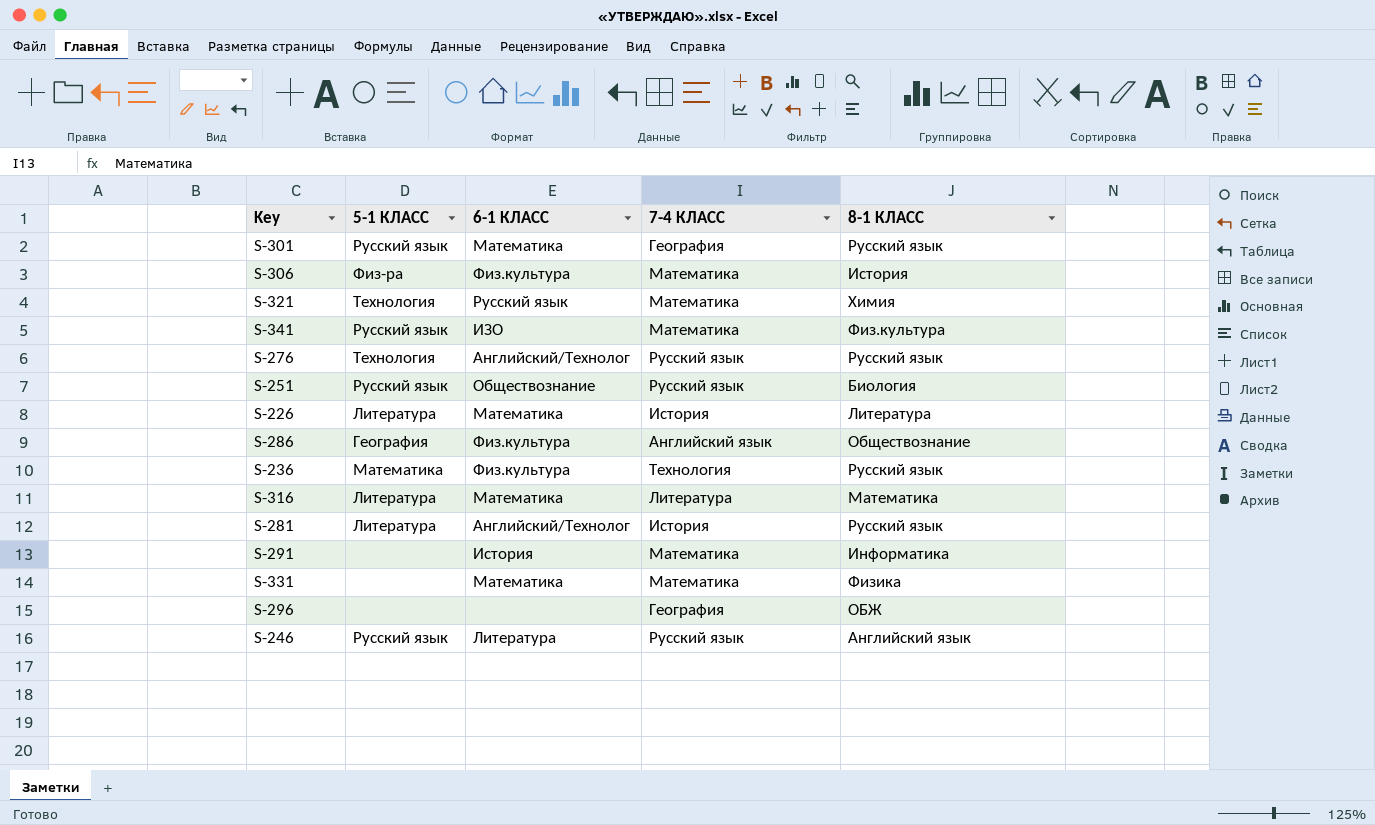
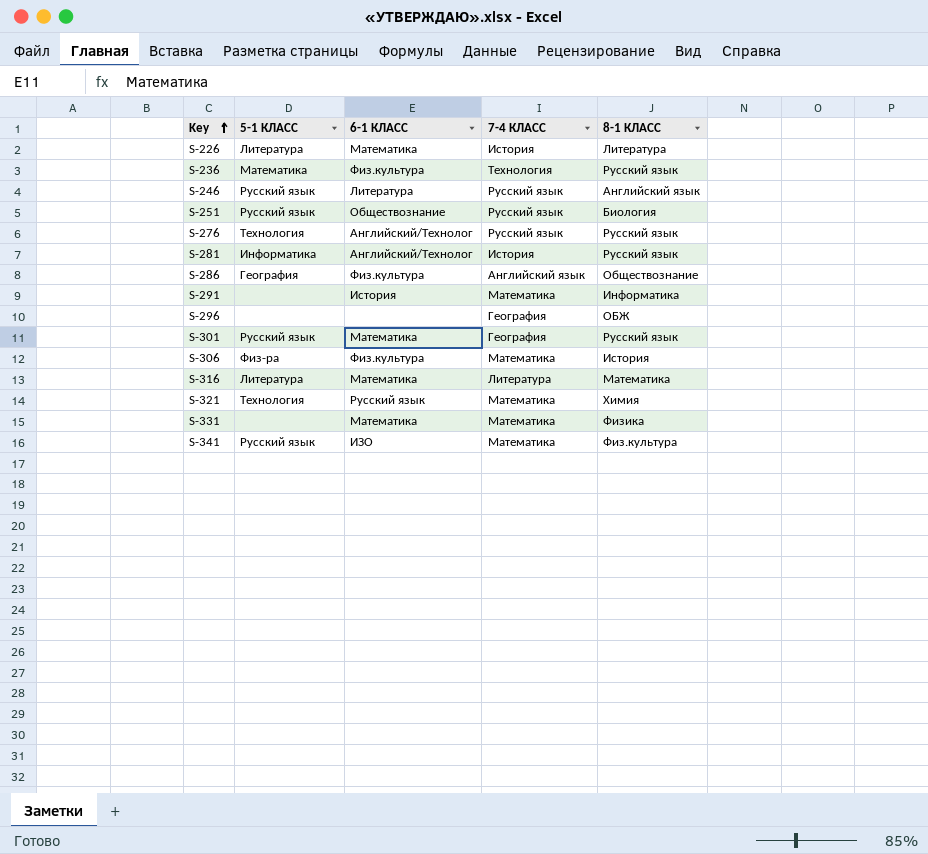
row order: none -> Key ascending
S-281 | 5-1 КЛАСС: Литература -> Информатика

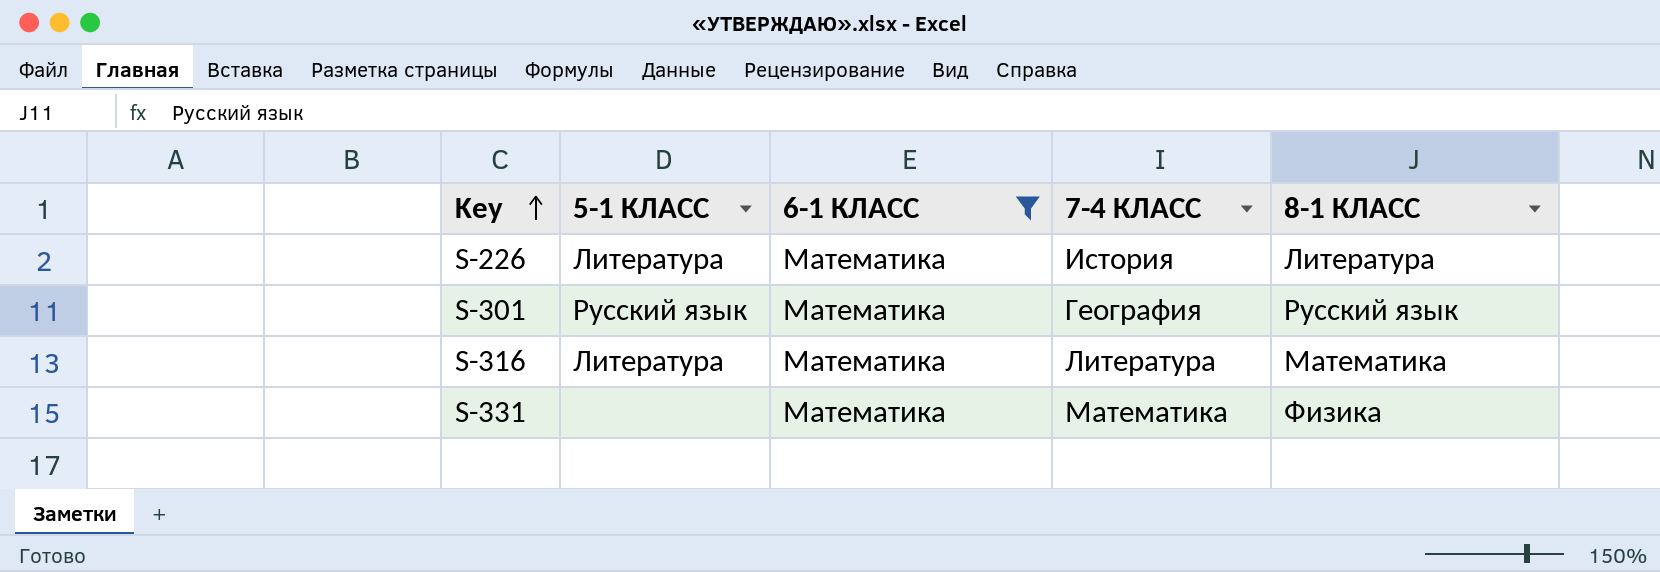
filter: none -> 6-1 КЛАСС = Математика

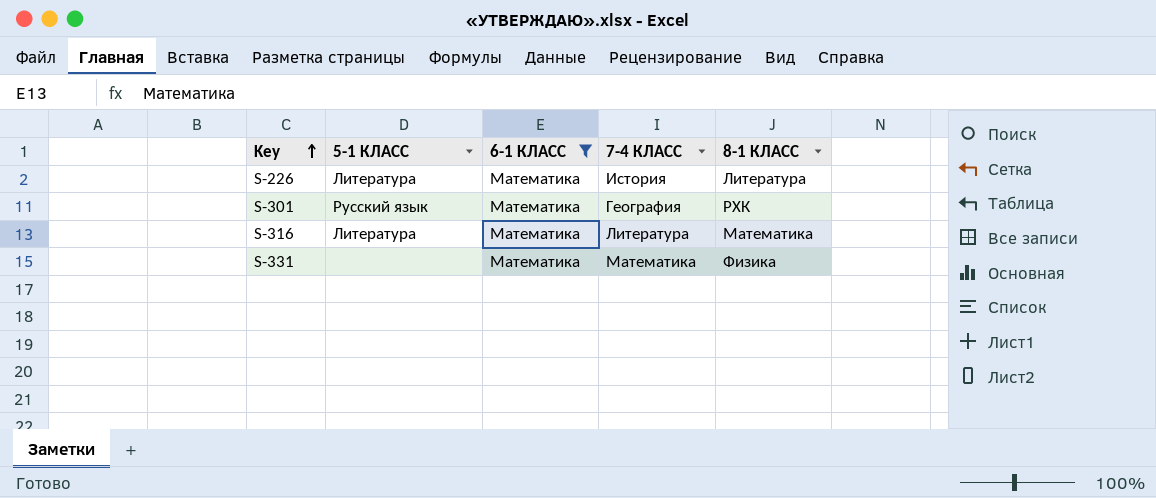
S-301 | 8-1 КЛАСС: Русский язык -> РХК

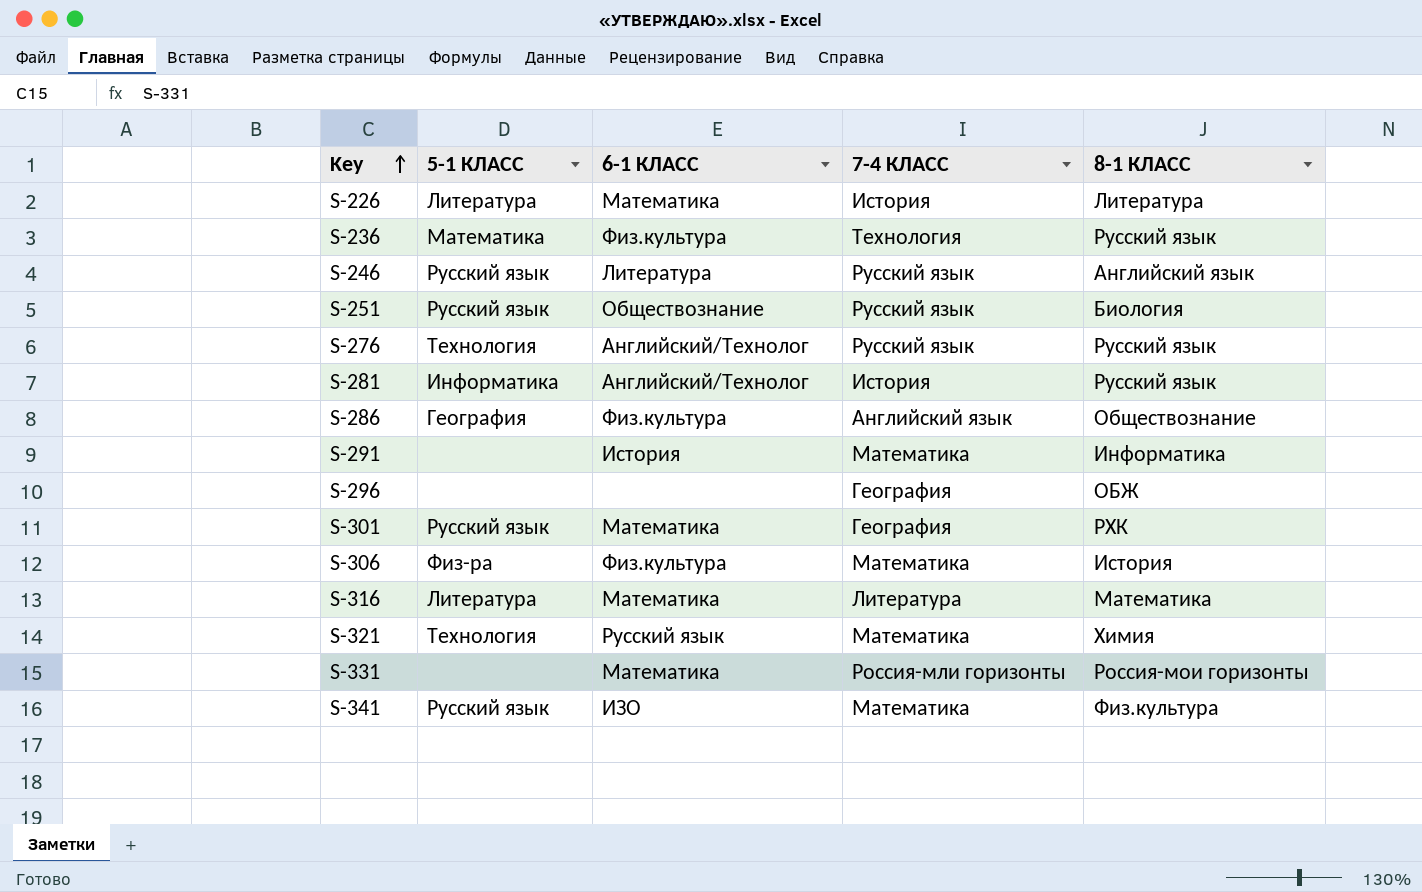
filter: 6-1 КЛАСС = Математика -> none
S-331 | 7-4 КЛАСС: Математика -> Россия-мли горизонты
S-331 | 8-1 КЛАСС: Физика -> Россия-мои горизонты

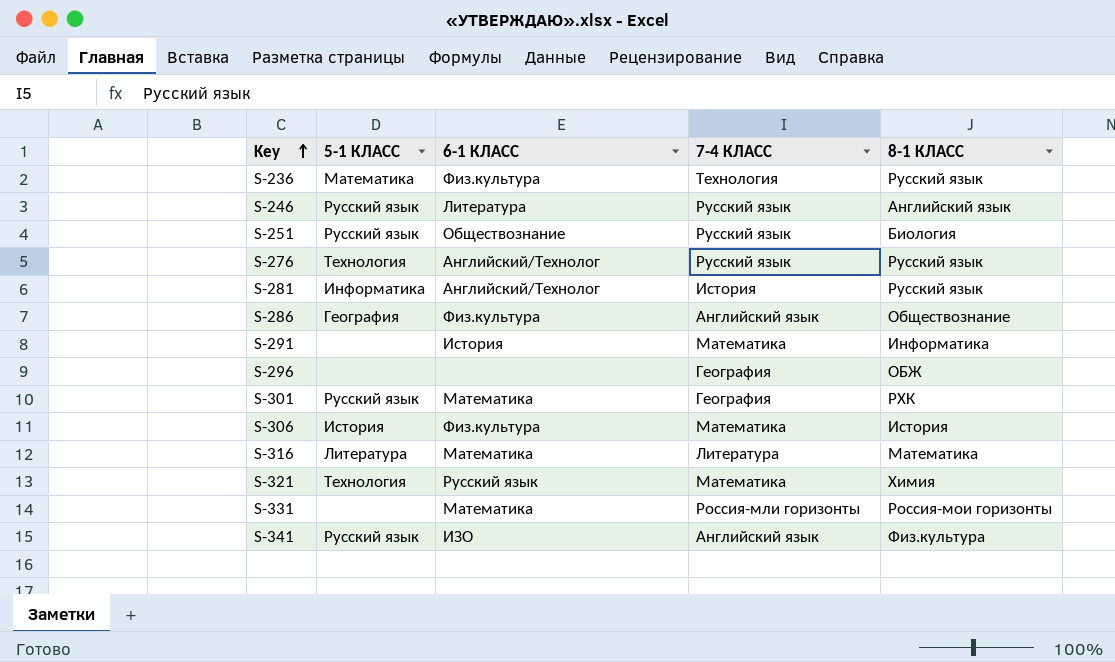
row S-226: Литература | Математика | История | Литература -> none
S-306 | 5-1 КЛАСС: Физ-ра -> История
S-341 | 7-4 КЛАСС: Математика -> Английский язык

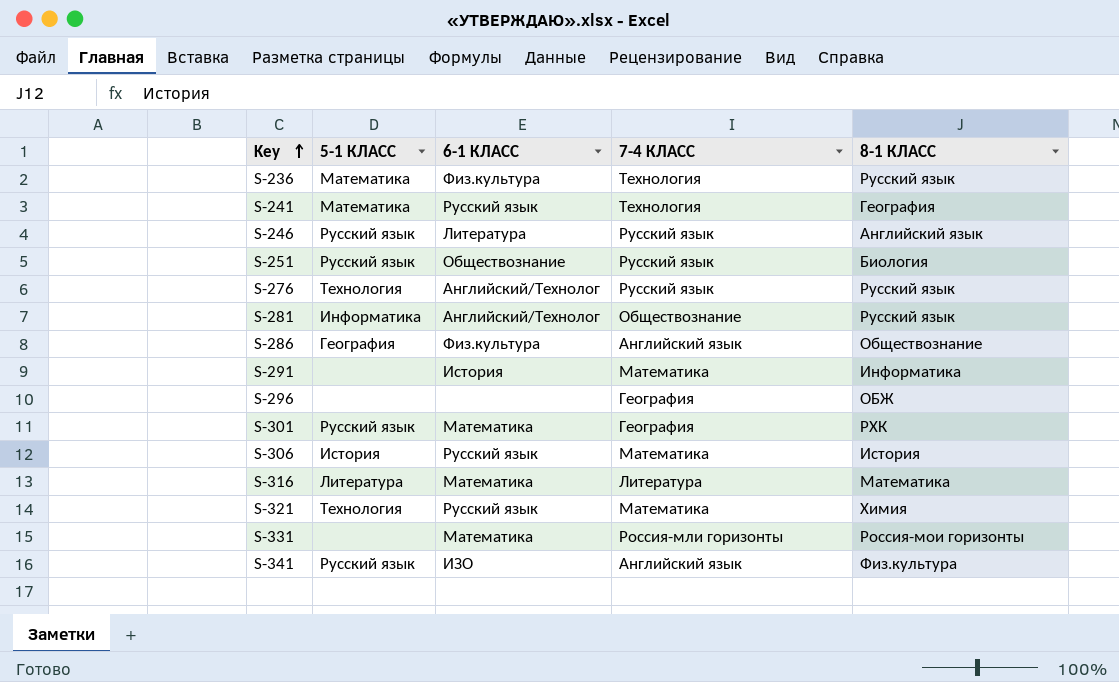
row S-241: none -> Математика | Русский язык | Технология | География
S-281 | 7-4 КЛАСС: История -> Обществознание
S-306 | 6-1 КЛАСС: Физ.культура -> Русский язык

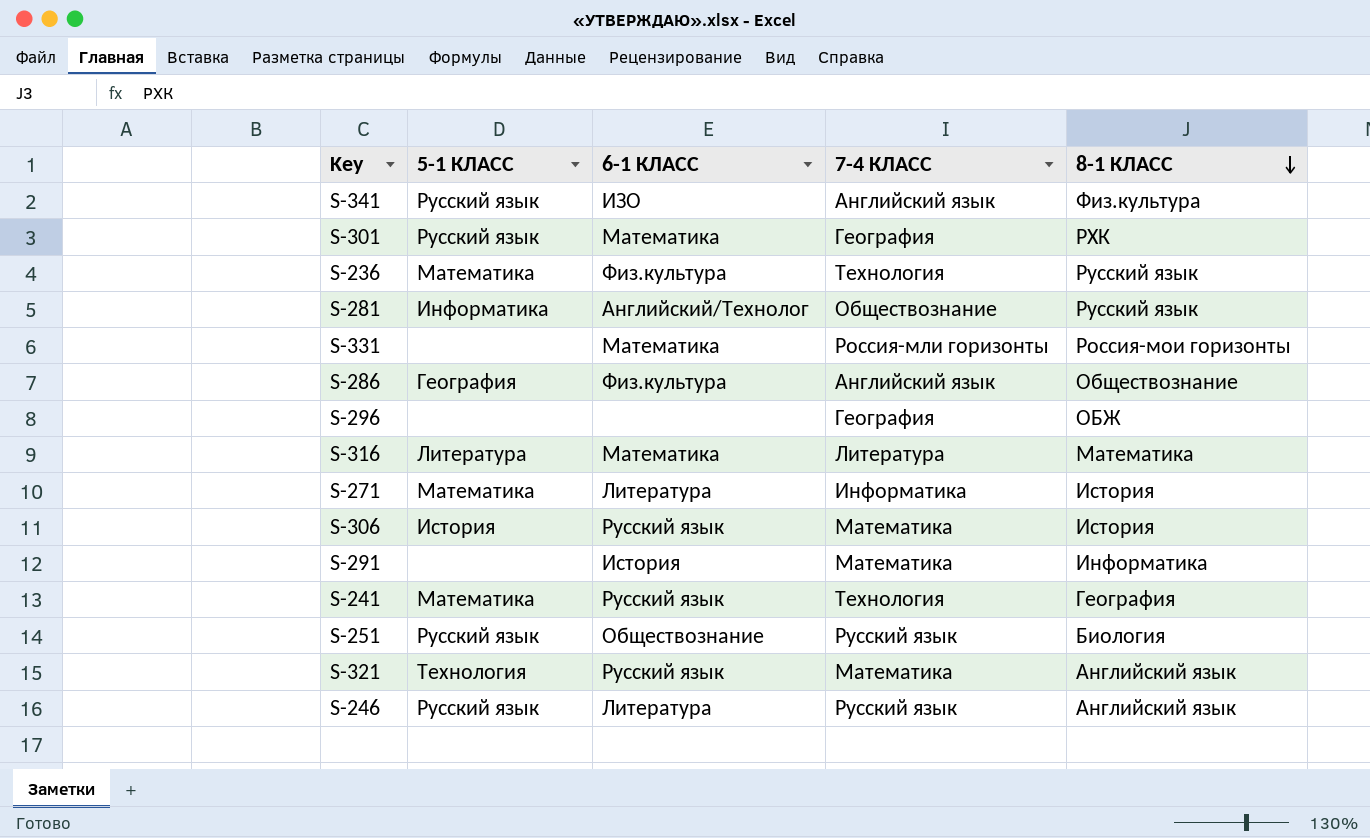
row order: Key ascending -> 8-1 КЛАСС descending
row S-276: Технология | Английский/Технолог | Русский язык | Русский язык -> none
row S-271: none -> Математика | Литература | Информатика | История
S-321 | 8-1 КЛАСС: Химия -> Английский язык

